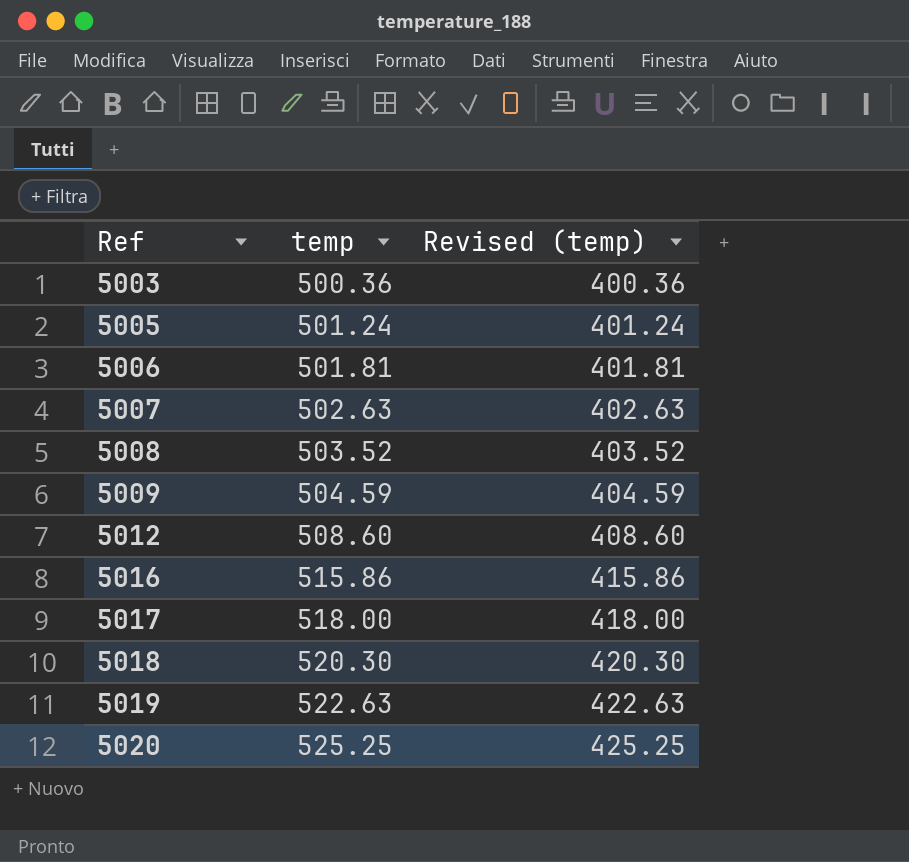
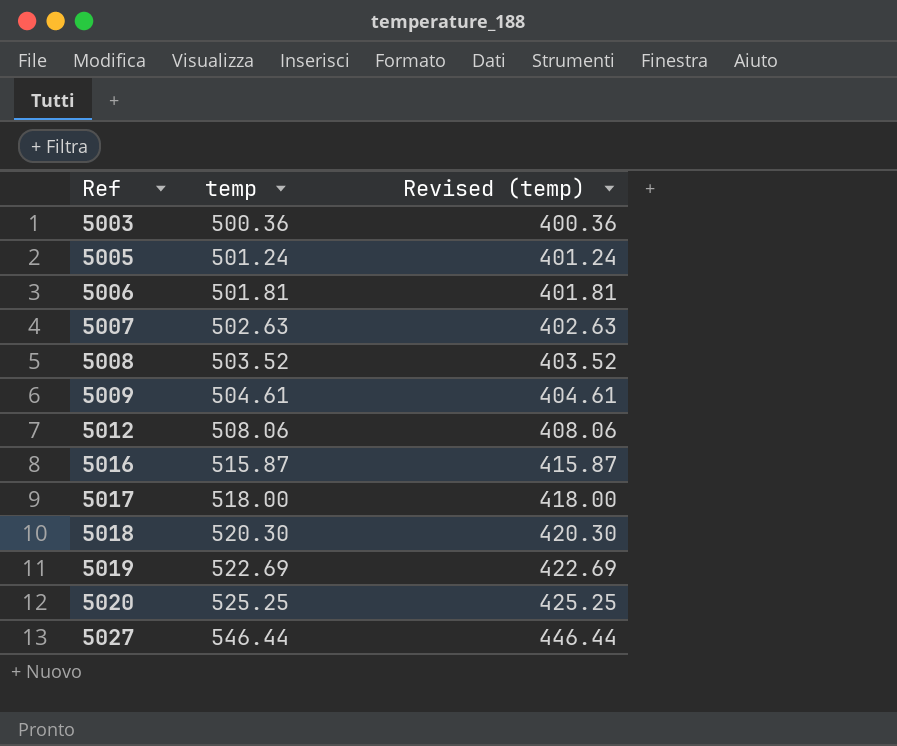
5009 | temp: 504.59 -> 504.61
5009 | Revised (temp): 404.59 -> 404.61
5012 | temp: 508.60 -> 508.06
5012 | Revised (temp): 408.60 -> 408.06
5016 | temp: 515.86 -> 515.87
5016 | Revised (temp): 415.86 -> 415.87
5019 | temp: 522.63 -> 522.69
5019 | Revised (temp): 422.63 -> 422.69
row 5027: none -> 546.44 | 446.44

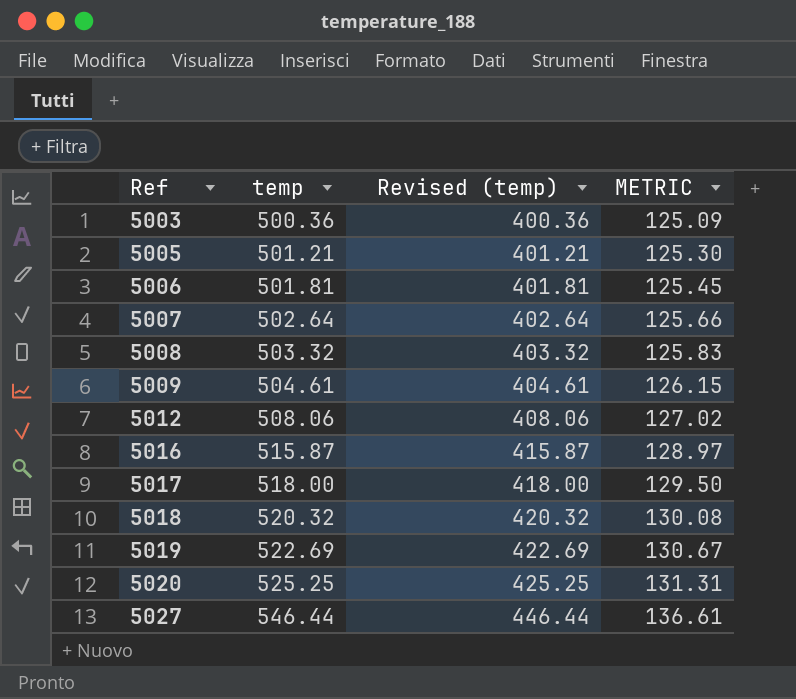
column METRIC | formula: none -> [temp] * 0.25
5005 | temp: 501.24 -> 501.21
5005 | Revised (temp): 401.24 -> 401.21
5007 | temp: 502.63 -> 502.64
5007 | Revised (temp): 402.63 -> 402.64
5008 | temp: 503.52 -> 503.32
5008 | Revised (temp): 403.52 -> 403.32
5018 | temp: 520.30 -> 520.32
5018 | Revised (temp): 420.30 -> 420.32

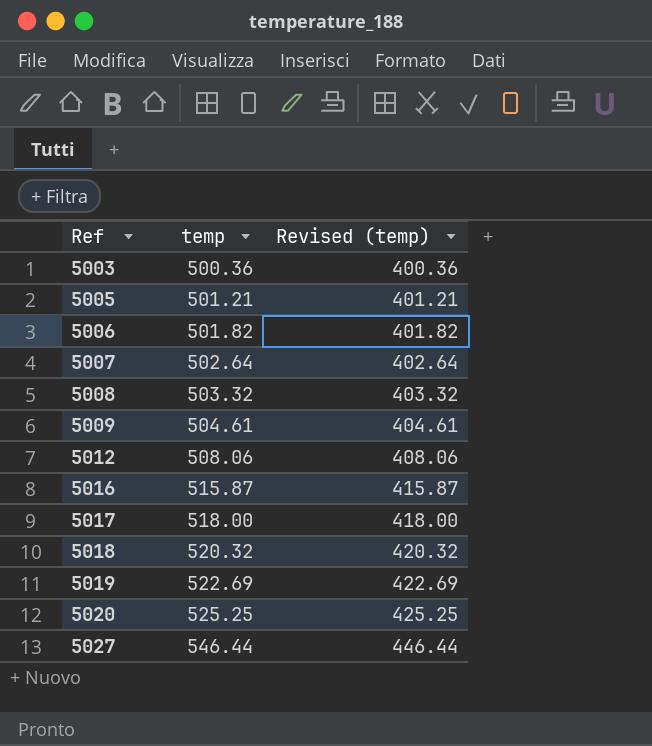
column METRIC | formula: [temp] * 0.25 -> none
5006 | temp: 501.81 -> 501.82
5006 | Revised (temp): 401.81 -> 401.82

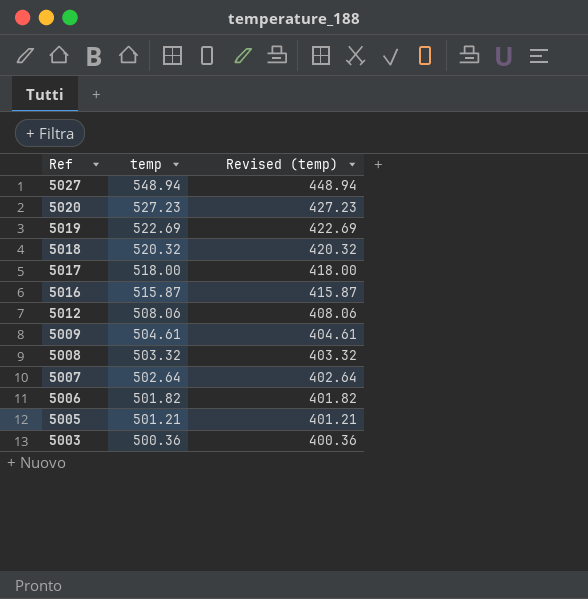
row order: Ref ascending -> Ref descending
5027 | temp: 546.44 -> 548.94
5027 | Revised (temp): 446.44 -> 448.94
5020 | temp: 525.25 -> 527.23
5020 | Revised (temp): 425.25 -> 427.23

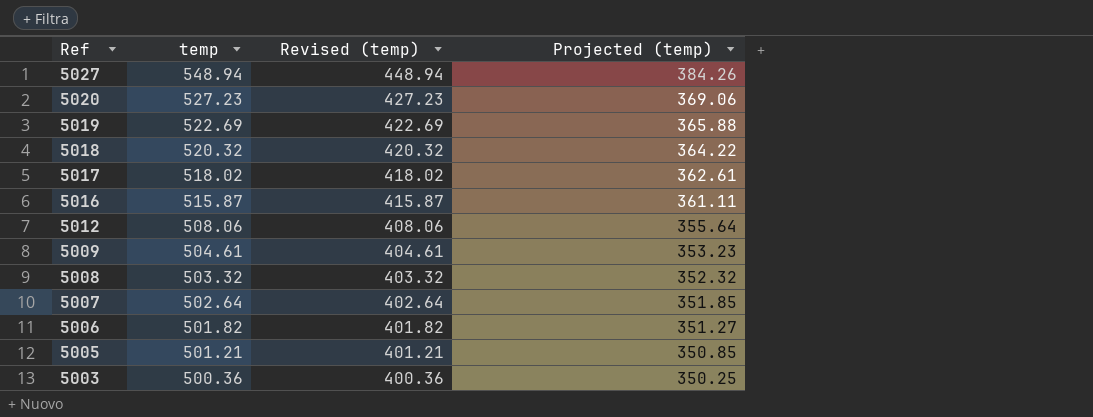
column Projected (temp) | formula: none -> [temp] * 0.7
5017 | temp: 518.00 -> 518.02
5017 | Revised (temp): 418.00 -> 418.02

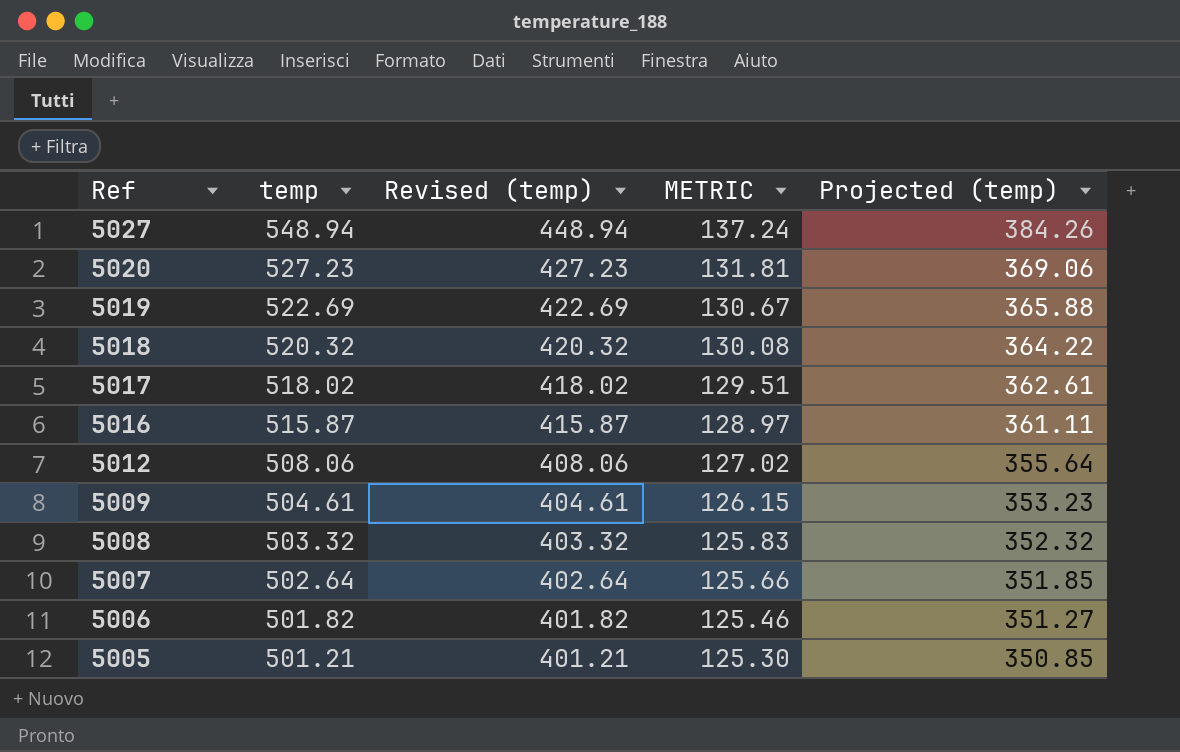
column METRIC | formula: none -> [temp] * 0.25
row 5003: 500.36 | 400.36 | 350.25 -> none

